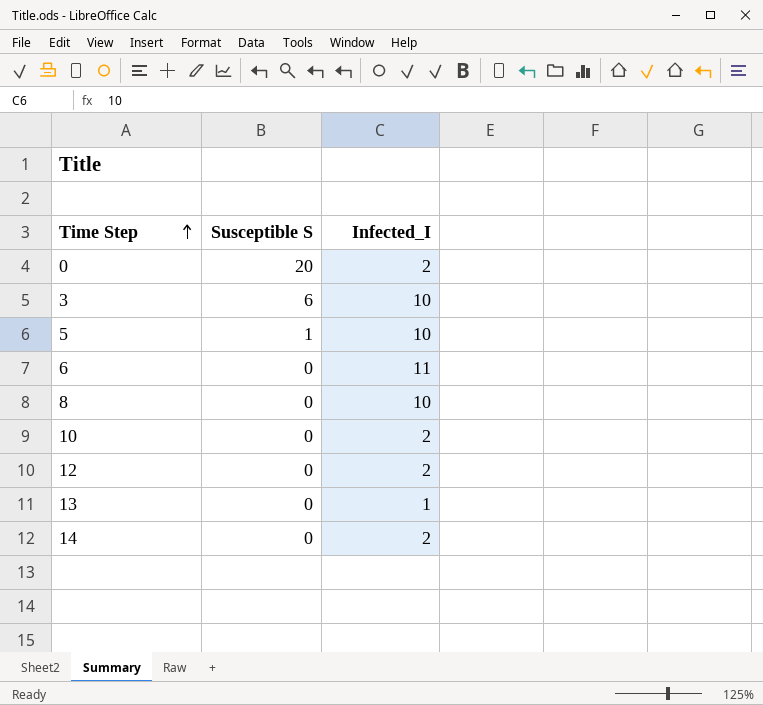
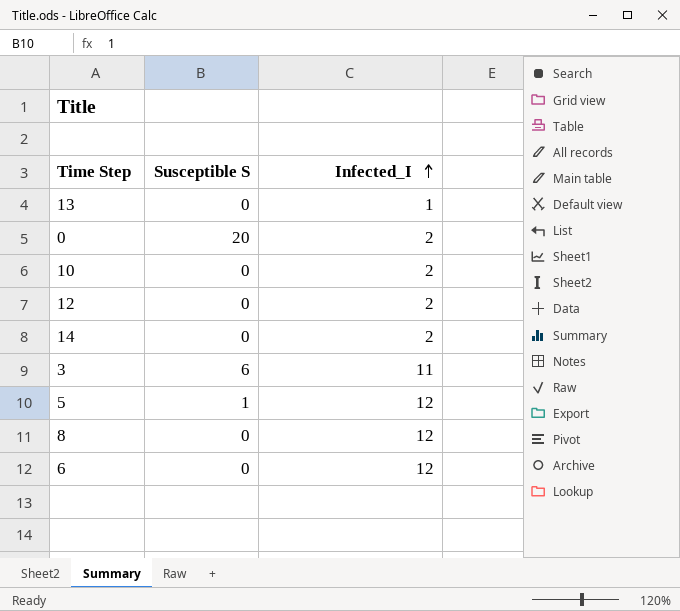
row order: Time Step ascending -> Infected_I ascending
3 | Infected_I: 10 -> 11
5 | Infected_I: 10 -> 12
8 | Infected_I: 10 -> 12
6 | Infected_I: 11 -> 12

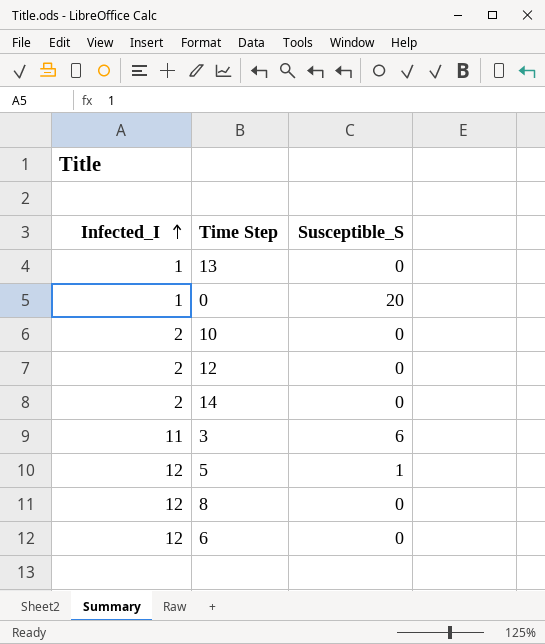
column Infected_I | position: 3 -> 1
column name: Susceptible S -> Susceptible_S
0 | Infected_I: 2 -> 1

